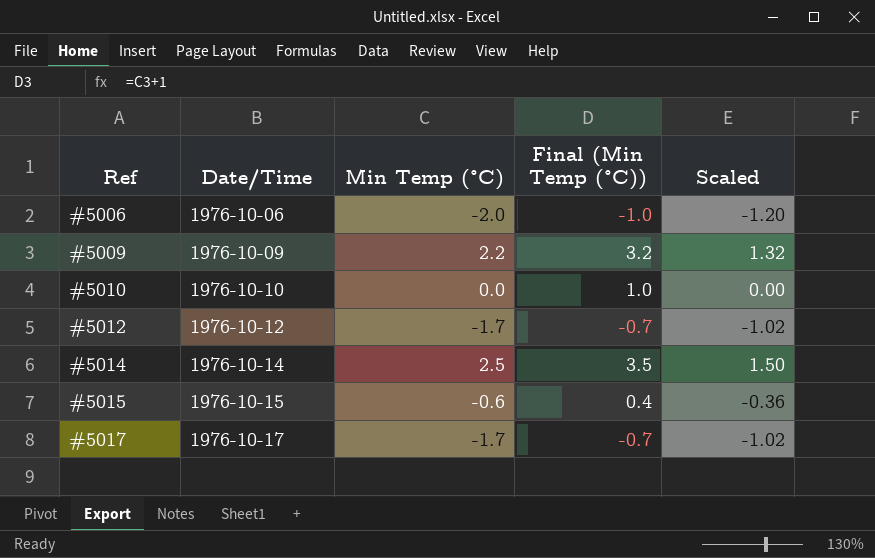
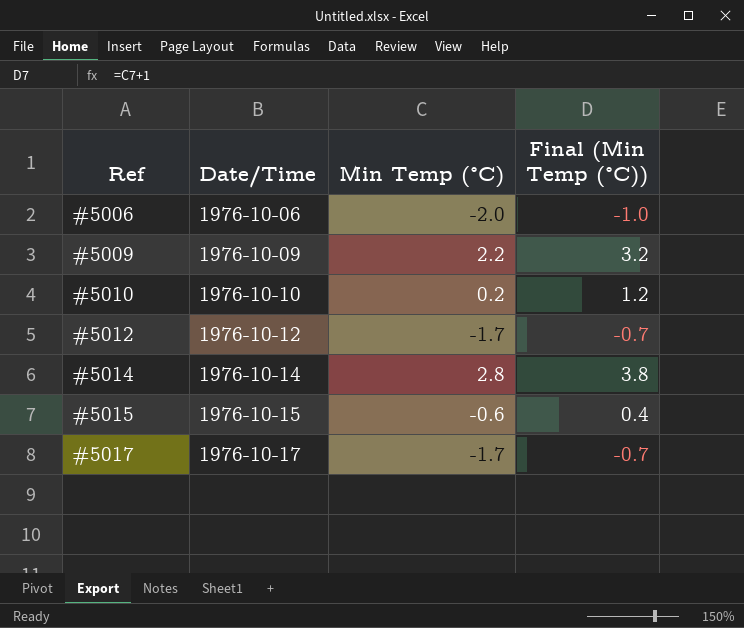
column Scaled | formula: [Min Temp (°C)] * 0.6 -> none
#5010 | Min Temp (°C): 0.0 -> 0.2
#5010 | Final (Min Temp (°C)): 1.0 -> 1.2
#5014 | Min Temp (°C): 2.5 -> 2.8
#5014 | Final (Min Temp (°C)): 3.5 -> 3.8

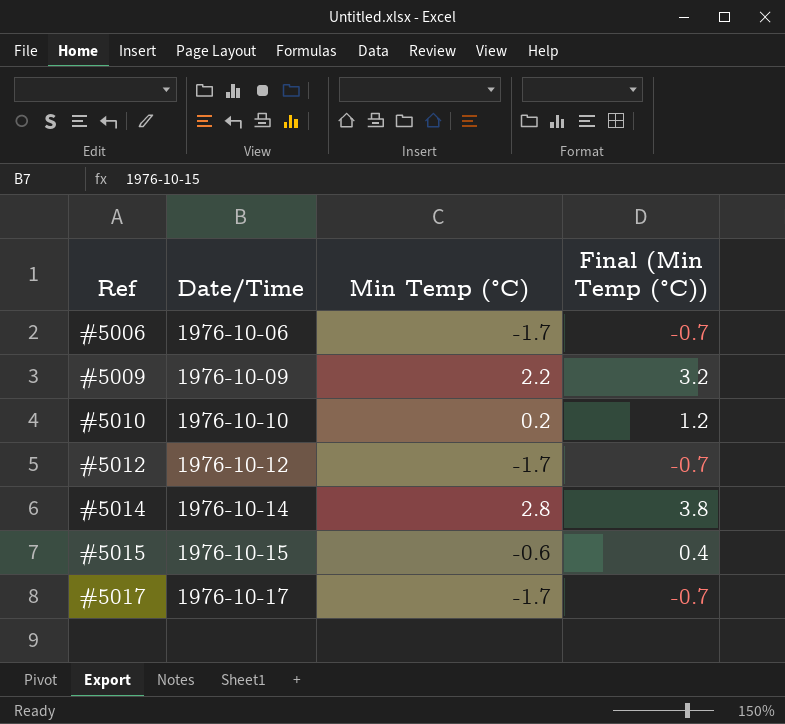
#5006 | Min Temp (°C): -2.0 -> -1.7
#5006 | Final (Min Temp (°C)): -1.0 -> -0.7

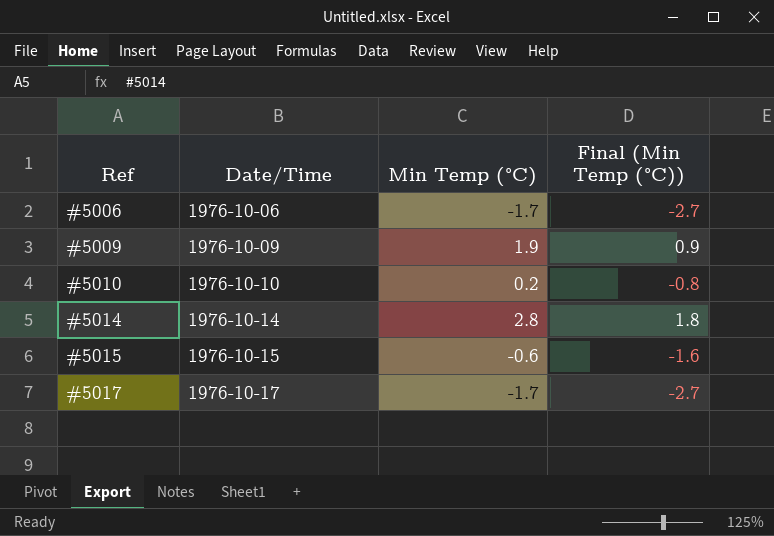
column Final (Min Temp (°C)) | formula: [Min Temp (°C)] + 1 -> [Min Temp (°C)] - 1
row #5012: 1976-10-12 | -1.7 | -0.7 -> none
#5009 | Min Temp (°C): 2.2 -> 1.9

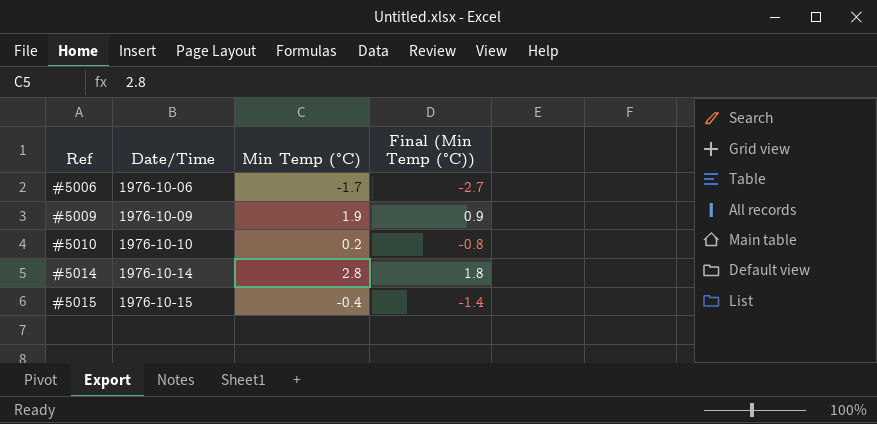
row #5017: 1976-10-17 | -1.7 | -2.7 -> none
#5015 | Min Temp (°C): -0.6 -> -0.4
#5015 | Final (Min Temp (°C)): -1.6 -> -1.4

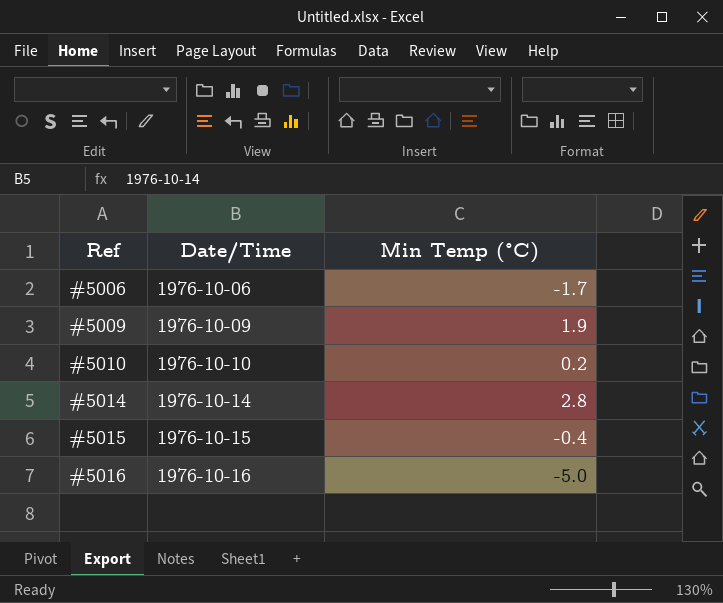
column Final (Min Temp (°C)) | formula: [Min Temp (°C)] - 1 -> none
row #5016: none -> 1976-10-16 | -5.0

